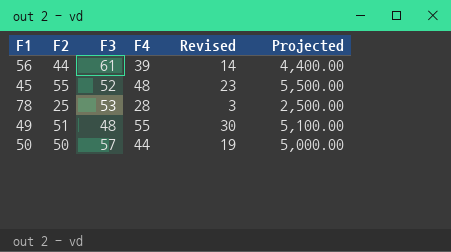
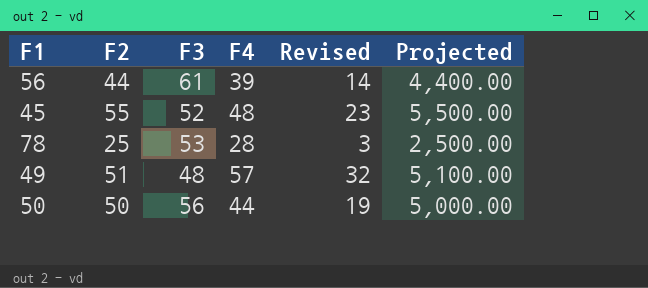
49 | F4: 55 -> 57
49 | Revised: 30 -> 32
50 | F3: 57 -> 56

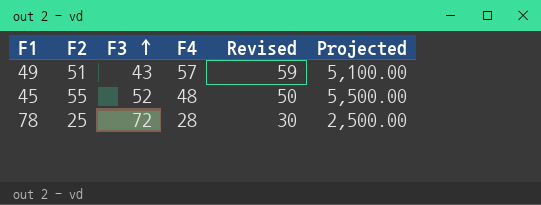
row order: none -> F3 ascending
column Revised | formula: [F4] - 25 -> [F4] + 2
row 56: 44 | 61 | 39 | 14 | 4,400.00 -> none
row 50: 50 | 56 | 44 | 19 | 5,000.00 -> none
49 | F3: 48 -> 43
78 | F3: 53 -> 72

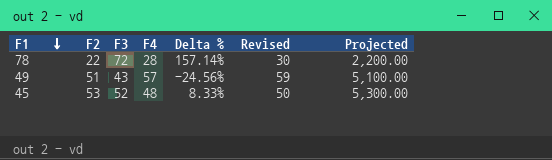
row order: F3 ascending -> F1 descending
column Delta % | formula: none -> ([F3] - [F4]) / [F4]
78 | F2: 25 -> 22
78 | Projected: 2,500.00 -> 2,200.00
45 | F2: 55 -> 53
45 | Projected: 5,500.00 -> 5,300.00

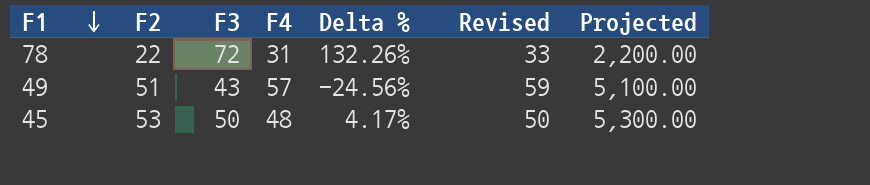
78 | F4: 28 -> 31
78 | Delta %: 157.14% -> 132.26%
78 | Revised: 30 -> 33
45 | F3: 52 -> 50
45 | Delta %: 8.33% -> 4.17%

